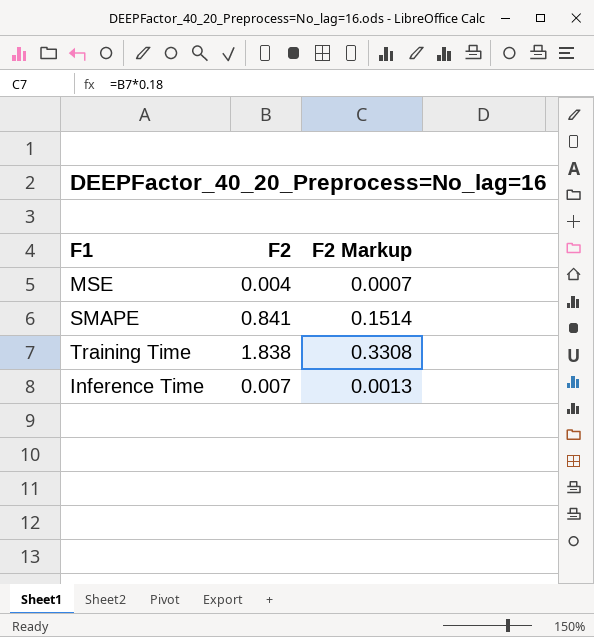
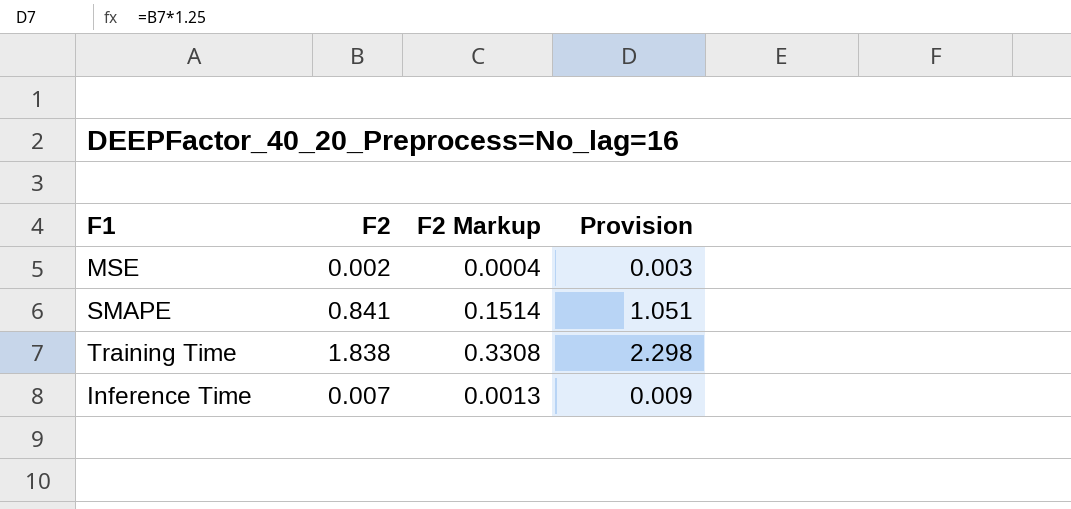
column Provision | formula: none -> [F2] * 1.25
MSE | F2: 0.004 -> 0.002
MSE | F2 Markup: 0.0007 -> 0.0004

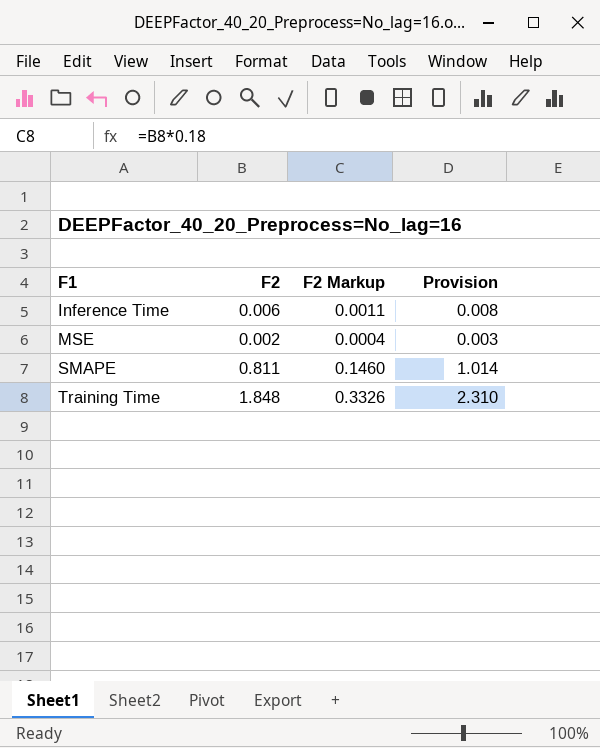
row order: none -> F1 ascending
Inference Time | F2: 0.007 -> 0.006
Inference Time | F2 Markup: 0.0013 -> 0.0011
Inference Time | Provision: 0.009 -> 0.008
SMAPE | F2: 0.841 -> 0.811
SMAPE | F2 Markup: 0.1514 -> 0.1460
SMAPE | Provision: 1.051 -> 1.014
Training Time | F2: 1.838 -> 1.848
Training Time | F2 Markup: 0.3308 -> 0.3326
Training Time | Provision: 2.298 -> 2.310

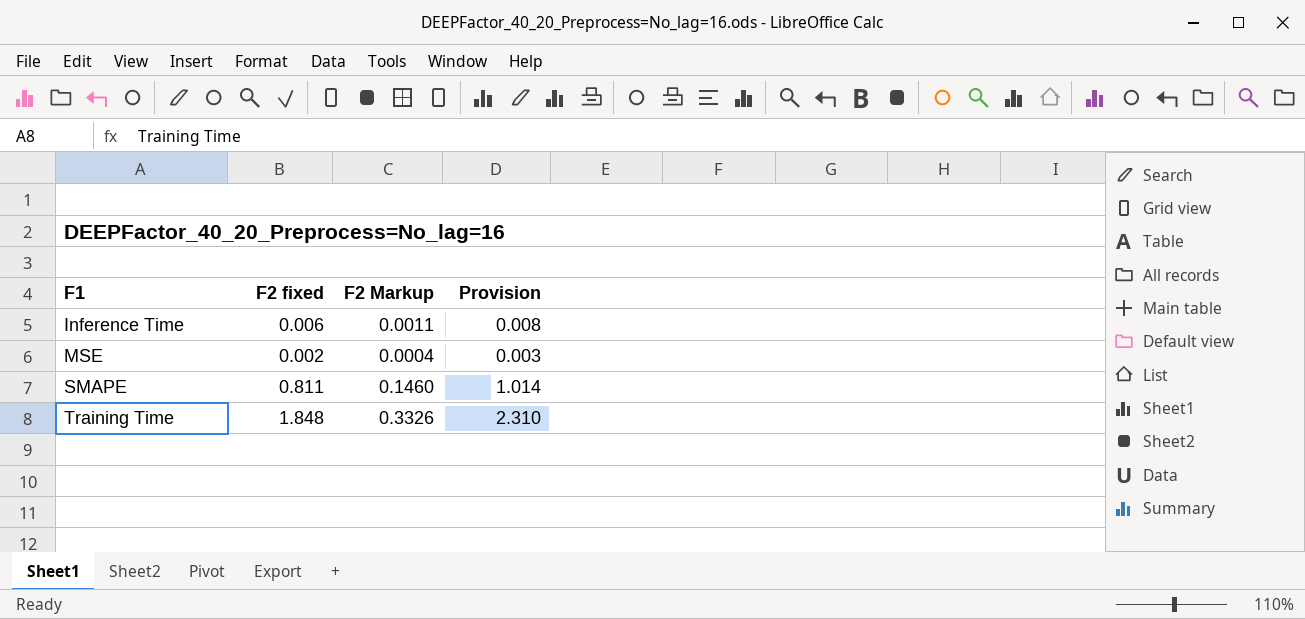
column name: F2 -> F2 fixed

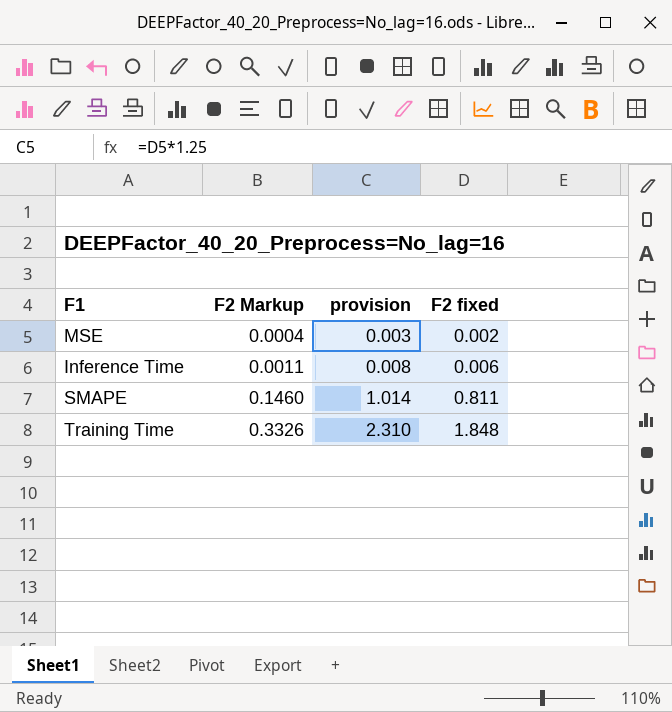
row order: F1 ascending -> F2 Markup ascending
column name: Provision -> provision
column F2 fixed | position: 2 -> 4

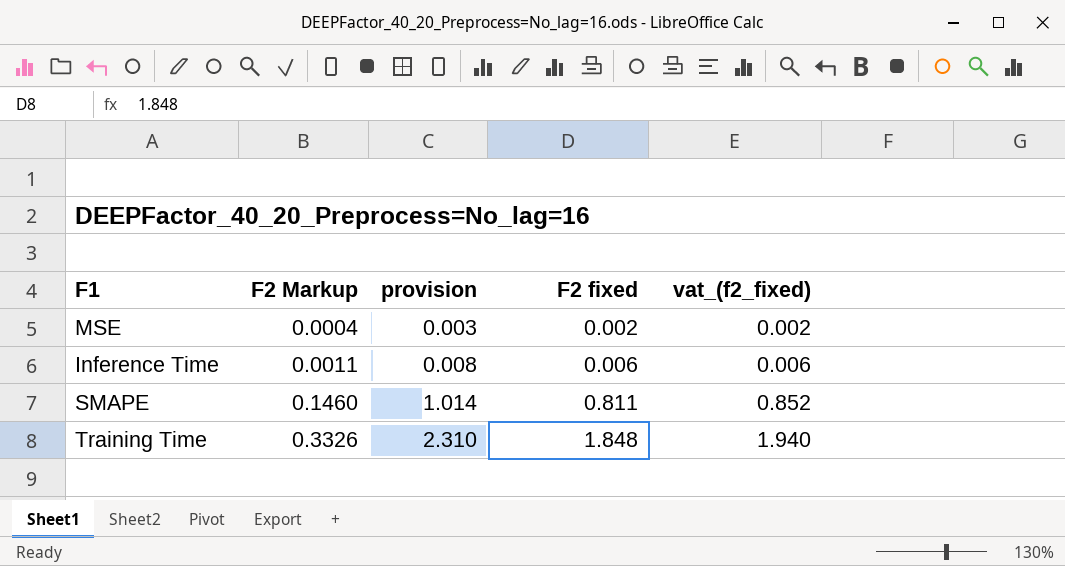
column vat_(f2_fixed) | formula: none -> [F2 fixed] * 1.05

